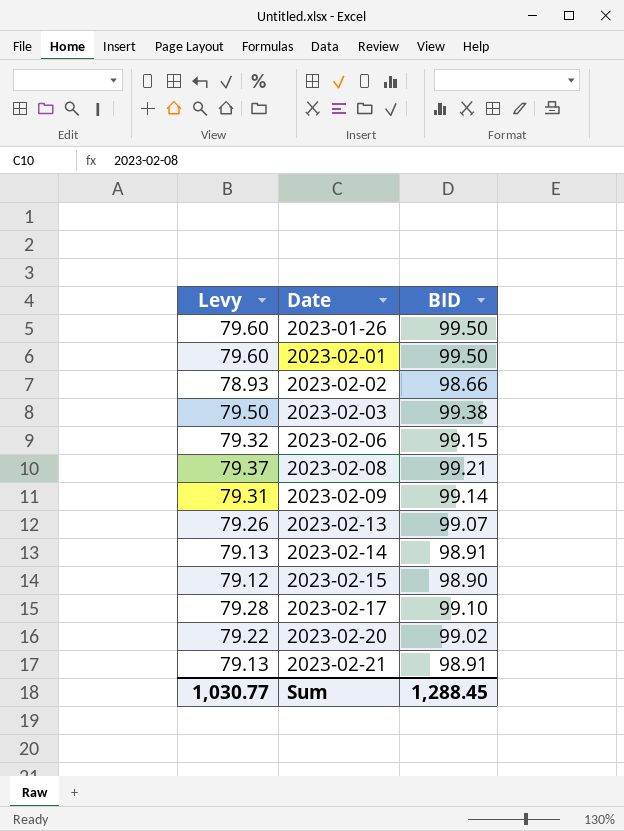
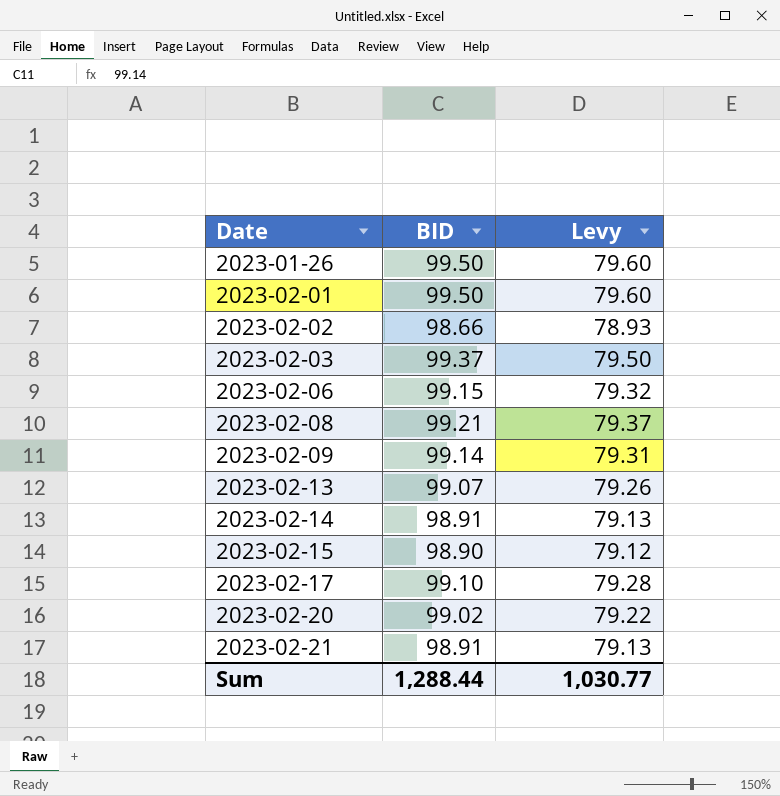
column Levy | position: 1 -> 3
2023-02-03 | BID: 99.38 -> 99.37
Sum | BID: 1,288.45 -> 1,288.44

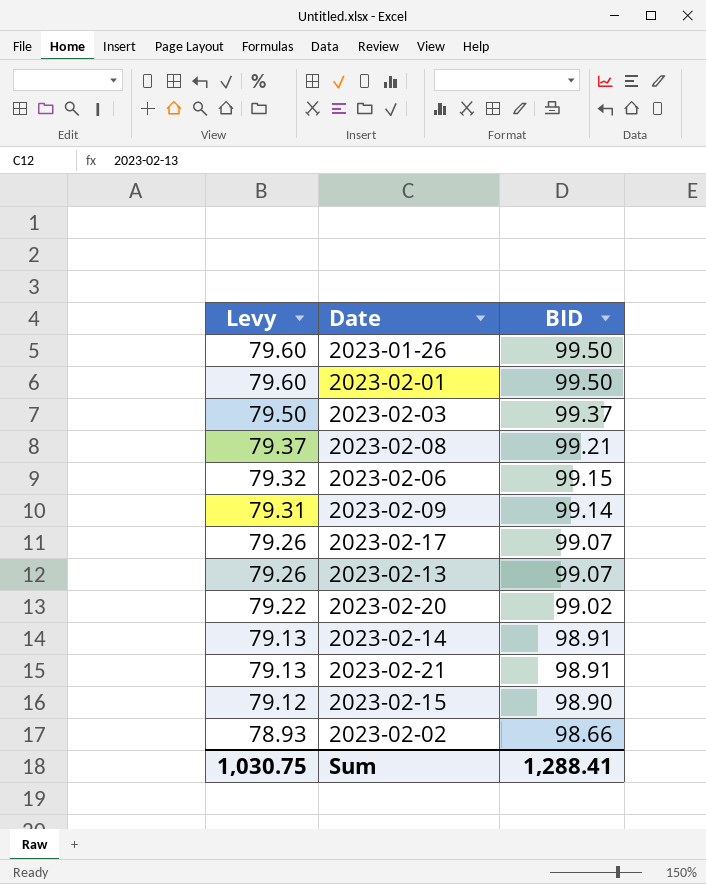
row order: Date ascending -> Levy descending
column Levy | position: 3 -> 1
2023-02-17 | Levy: 79.28 -> 79.26
2023-02-17 | BID: 99.10 -> 99.07
Sum | Levy: 1,030.77 -> 1,030.75
Sum | BID: 1,288.44 -> 1,288.41

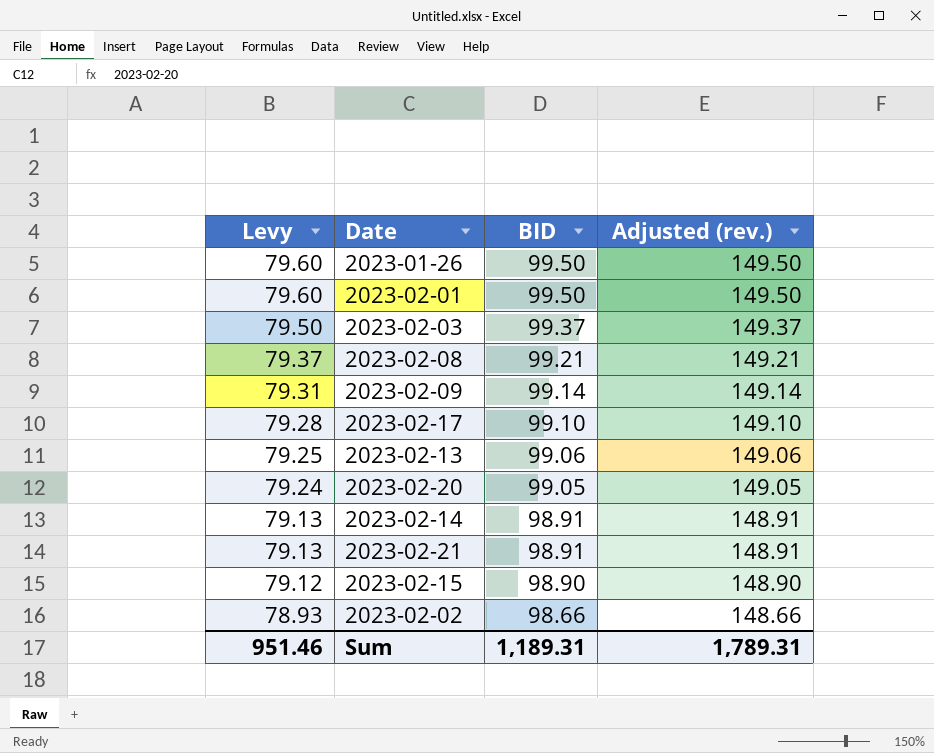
column Adjusted (rev.) | formula: none -> [BID] + 50
row 2023-02-06: 79.32 | 99.15 -> none
2023-02-17 | Levy: 79.26 -> 79.28
2023-02-17 | BID: 99.07 -> 99.10
2023-02-13 | Levy: 79.26 -> 79.25
2023-02-13 | BID: 99.07 -> 99.06
2023-02-20 | Levy: 79.22 -> 79.24
2023-02-20 | BID: 99.02 -> 99.05
Sum | Levy: 1,030.75 -> 951.46
Sum | BID: 1,288.41 -> 1,189.31

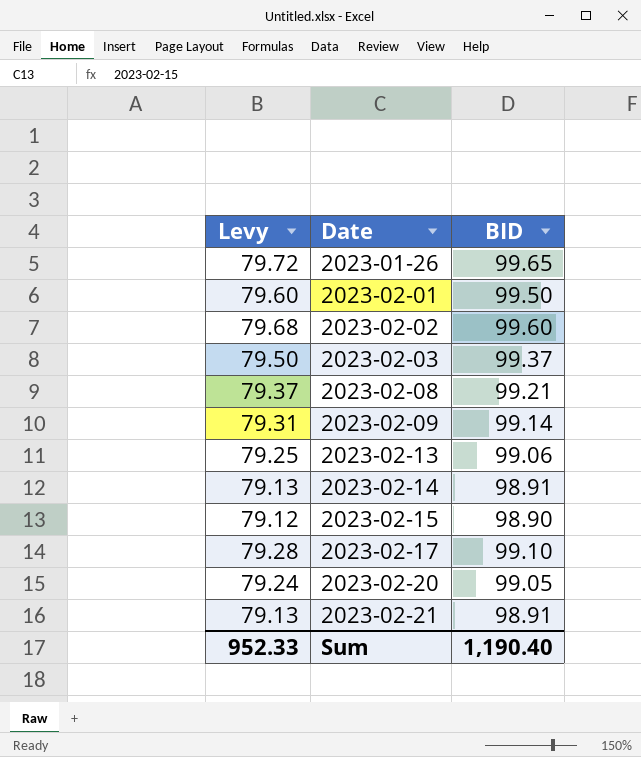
row order: Levy descending -> Date ascending
column Adjusted (rev.) | formula: [BID] + 50 -> none
2023-01-26 | Levy: 79.60 -> 79.72
2023-01-26 | BID: 99.50 -> 99.65
2023-02-02 | Levy: 78.93 -> 79.68
2023-02-02 | BID: 98.66 -> 99.60
Sum | Levy: 951.46 -> 952.33
Sum | BID: 1,189.31 -> 1,190.40

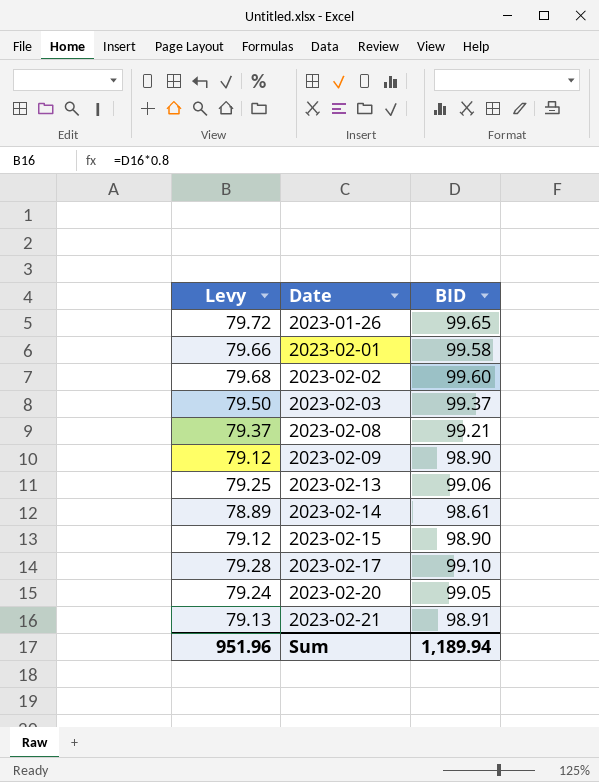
2023-02-01 | Levy: 79.60 -> 79.66
2023-02-01 | BID: 99.50 -> 99.58
2023-02-09 | Levy: 79.31 -> 79.12
2023-02-09 | BID: 99.14 -> 98.90
2023-02-14 | Levy: 79.13 -> 78.89
2023-02-14 | BID: 98.91 -> 98.61
Sum | Levy: 952.33 -> 951.96
Sum | BID: 1,190.40 -> 1,189.94

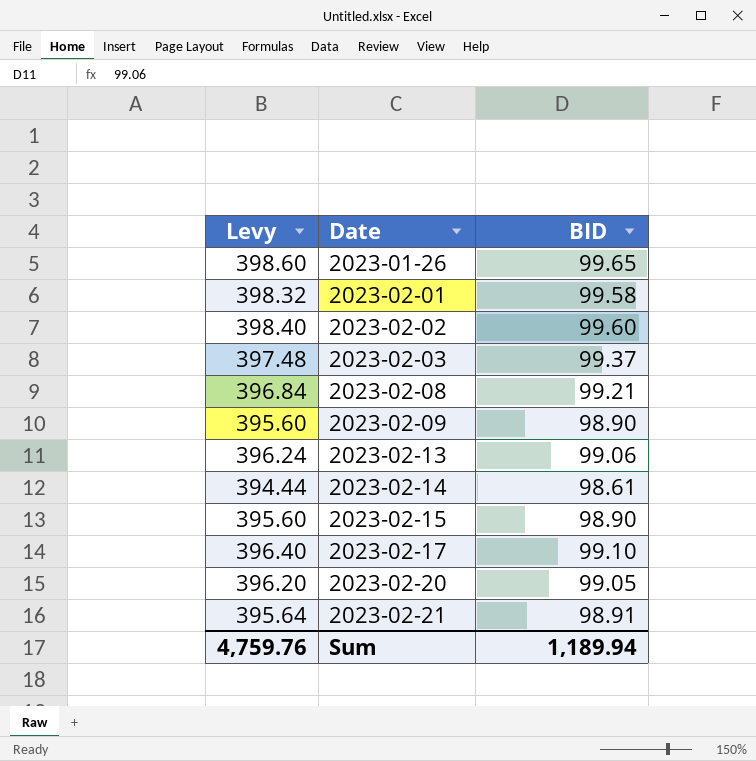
column Levy | formula: [BID] * 0.8 -> [BID] * 4
Sum | Levy: 951.96 -> 4,759.76

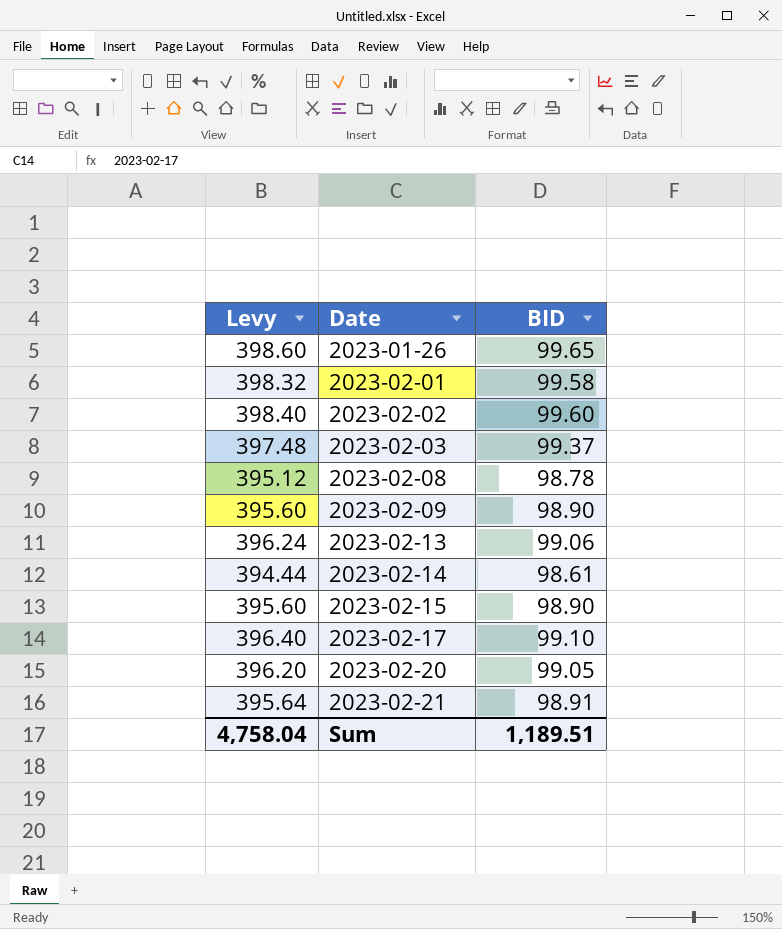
2023-02-08 | Levy: 396.84 -> 395.12
2023-02-08 | BID: 99.21 -> 98.78
Sum | Levy: 4,759.76 -> 4,758.04
Sum | BID: 1,189.94 -> 1,189.51

